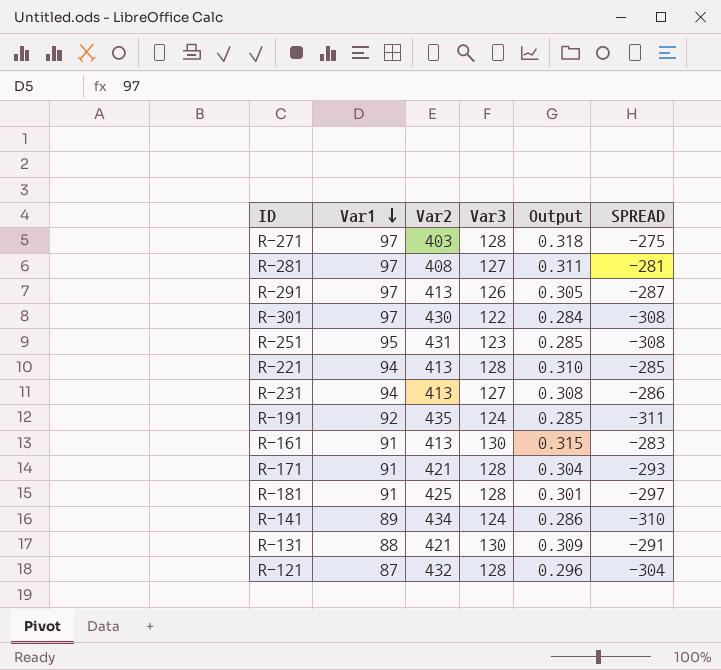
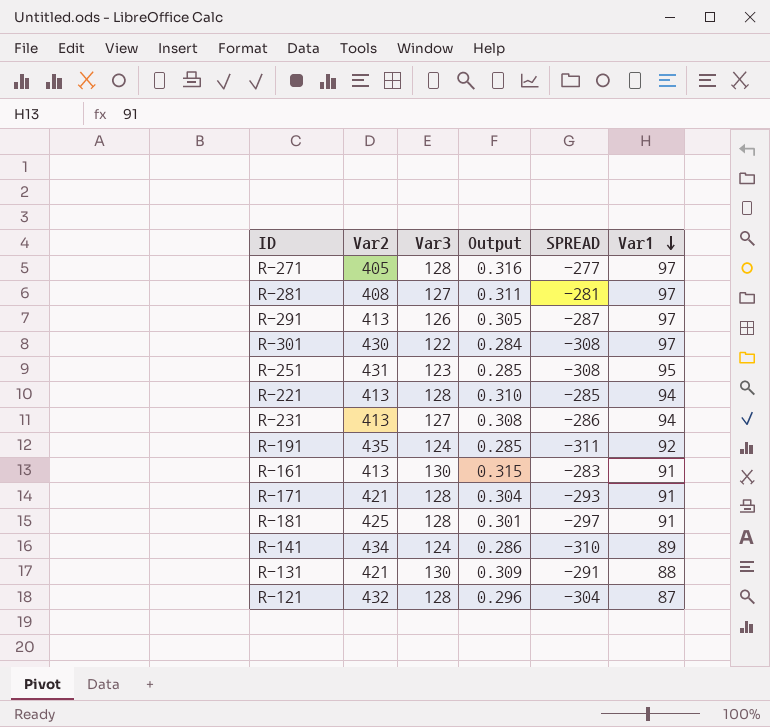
column Var1 | position: 2 -> 6
R-271 | Var2: 403 -> 405
R-271 | Output: 0.318 -> 0.316
R-271 | SPREAD: -275 -> -277

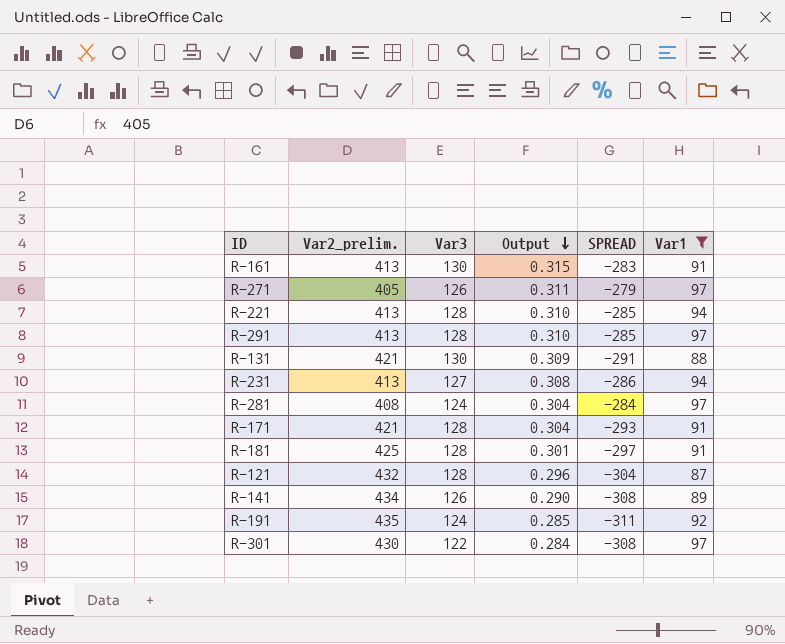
filter: none -> Var1 != 95
row order: Var1 descending -> Output descending
column name: Var2 -> Var2_prelim.
R-271 | Var3: 128 -> 126
R-271 | Output: 0.316 -> 0.311
R-271 | SPREAD: -277 -> -279
R-291 | Var3: 126 -> 128
R-291 | Output: 0.305 -> 0.310
R-291 | SPREAD: -287 -> -285
R-281 | Var3: 127 -> 124
R-281 | Output: 0.311 -> 0.304
R-281 | SPREAD: -281 -> -284
R-141 | Var3: 124 -> 126
R-141 | Output: 0.286 -> 0.290
R-141 | SPREAD: -310 -> -308

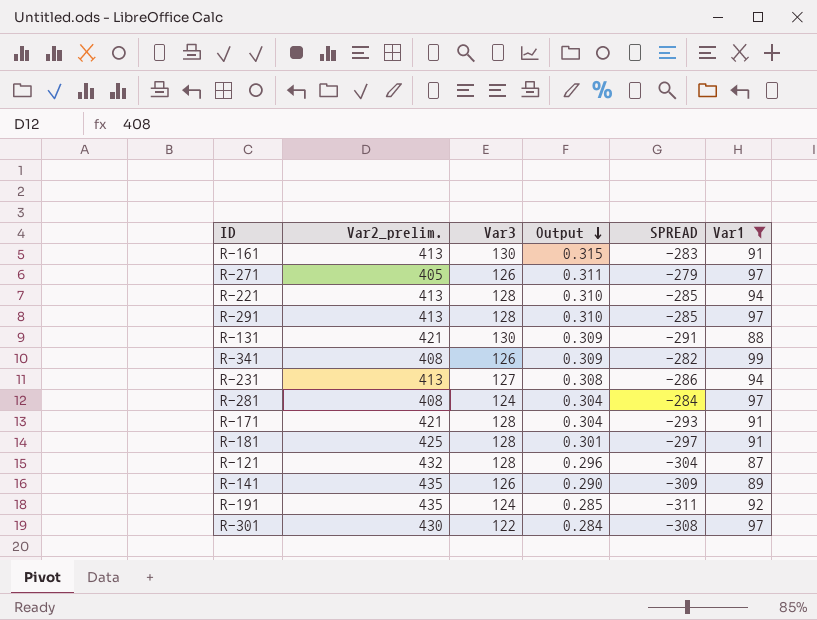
row R-341: none -> 408 | 126 | 0.309 | -282 | 99
R-141 | Var2_prelim.: 434 -> 435
R-141 | SPREAD: -308 -> -309

